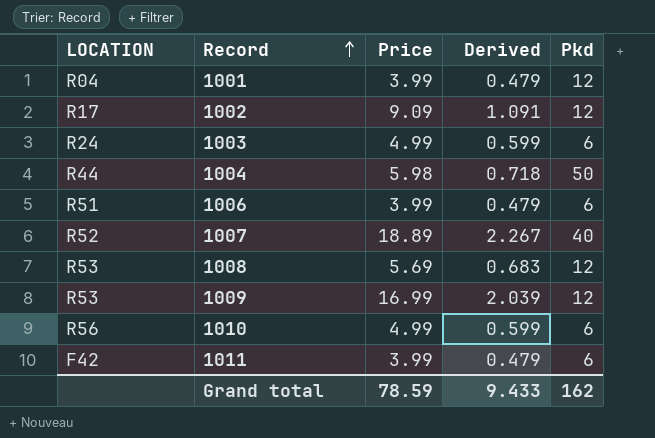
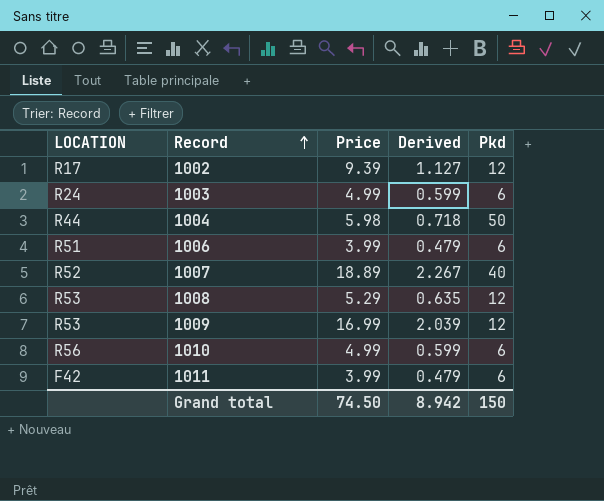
row 1001: R04 | 3.99 | 0.479 | 12 -> none
1002 | Price: 9.09 -> 9.39
1002 | Derived: 1.091 -> 1.127
1008 | Price: 5.69 -> 5.29
1008 | Derived: 0.683 -> 0.635
Grand total | Price: 78.59 -> 74.50
Grand total | Derived: 9.433 -> 8.942
Grand total | Pkd: 162 -> 150

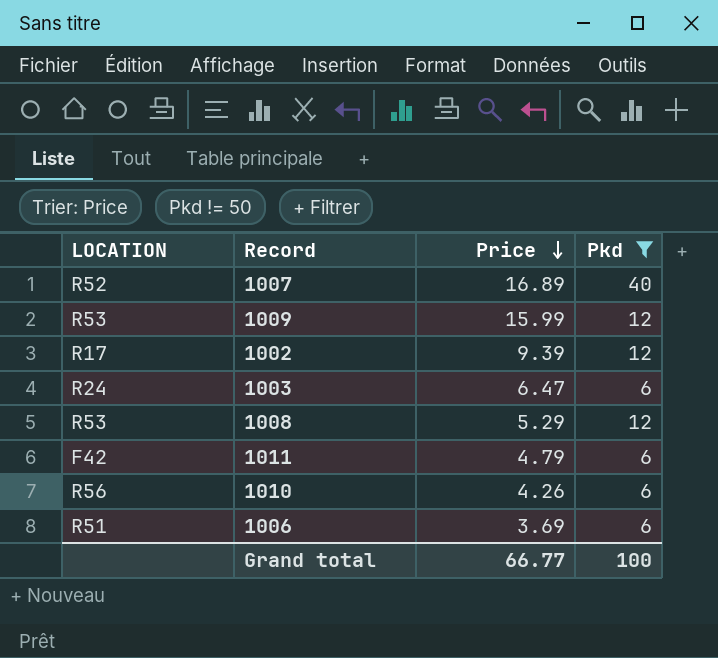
filter: none -> Pkd != 50
row order: Record ascending -> Price descending
column Derived | formula: [Price] * 0.12 -> none
1007 | Price: 18.89 -> 16.89
1009 | Price: 16.99 -> 15.99
1003 | Price: 4.99 -> 6.47
1011 | Price: 3.99 -> 4.79
1010 | Price: 4.99 -> 4.26
1006 | Price: 3.99 -> 3.69
Grand total | Price: 74.50 -> 66.77
Grand total | Pkd: 150 -> 100

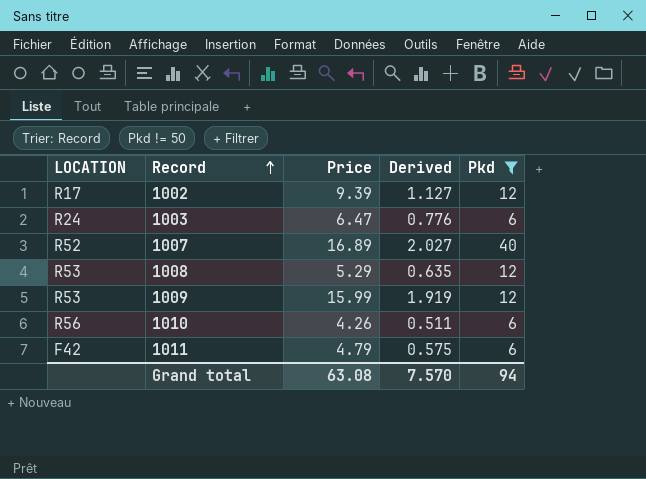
row order: Price descending -> Record ascending
column Derived | formula: none -> [Price] * 0.12
row 1006: R51 | 3.69 | 6 -> none
Grand total | Price: 66.77 -> 63.08
Grand total | Pkd: 100 -> 94

